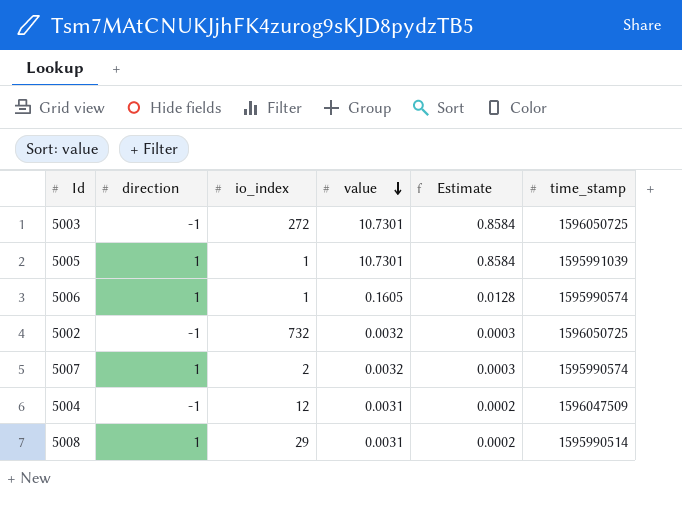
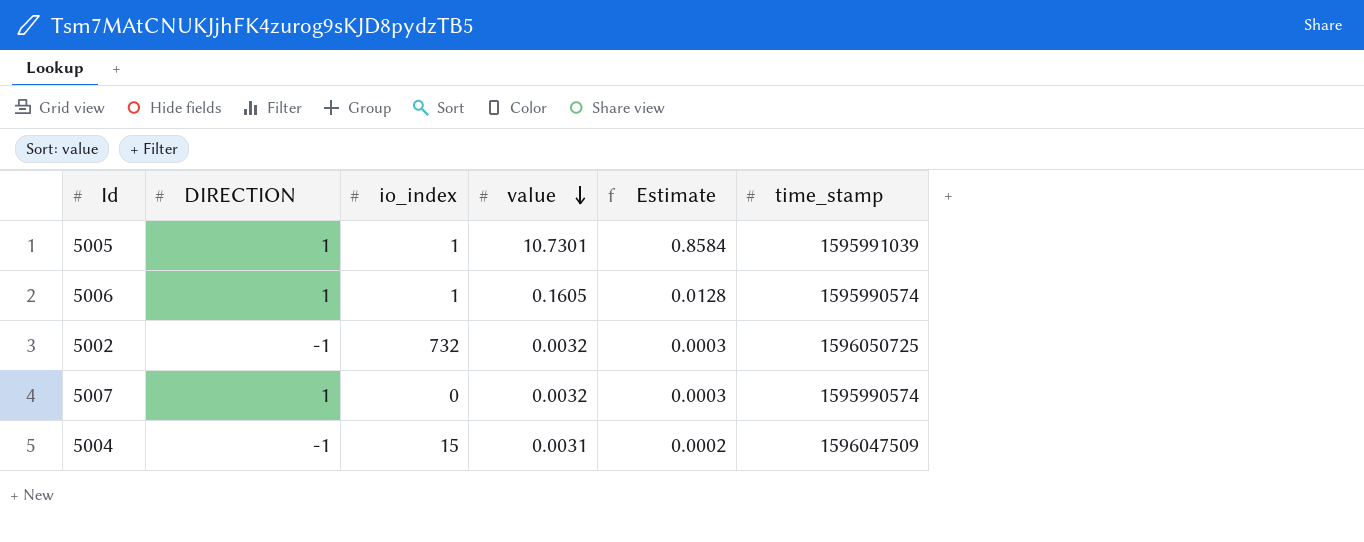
column name: direction -> DIRECTION
row 5003: -1 | 272 | 10.7301 | 0.8584 | 1596050725 -> none
row 5008: 1 | 29 | 0.0031 | 0.0002 | 1595990514 -> none
5007 | io_index: 2 -> 0
5004 | io_index: 12 -> 15

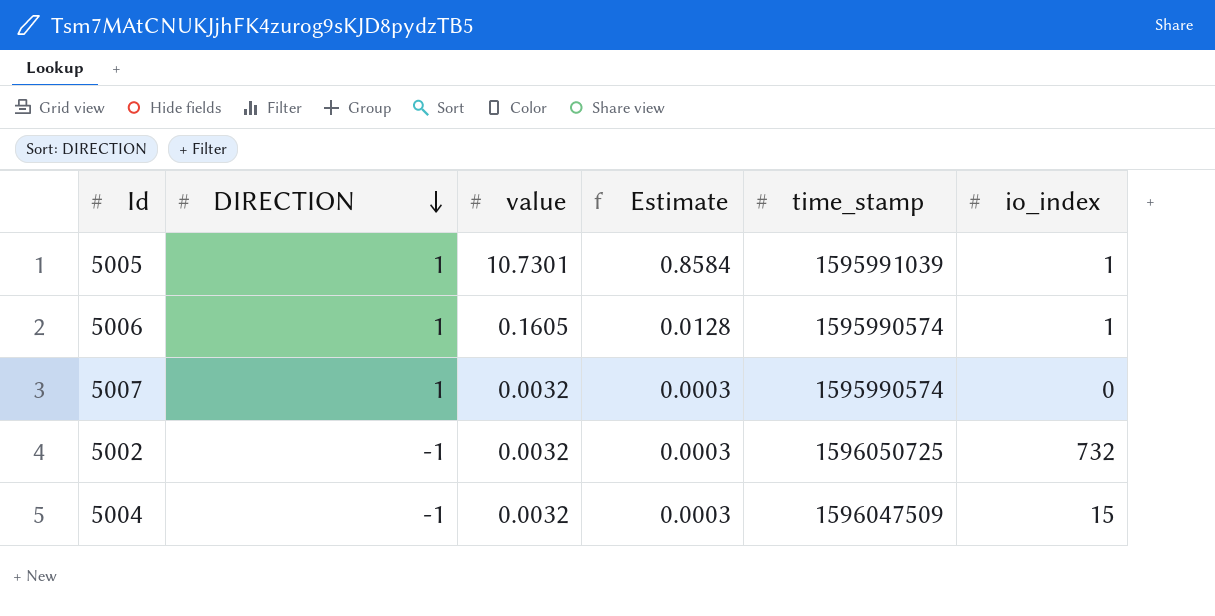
row order: value descending -> DIRECTION descending
column io_index | position: 3 -> 6
5004 | value: 0.0031 -> 0.0032
5004 | Estimate: 0.0002 -> 0.0003

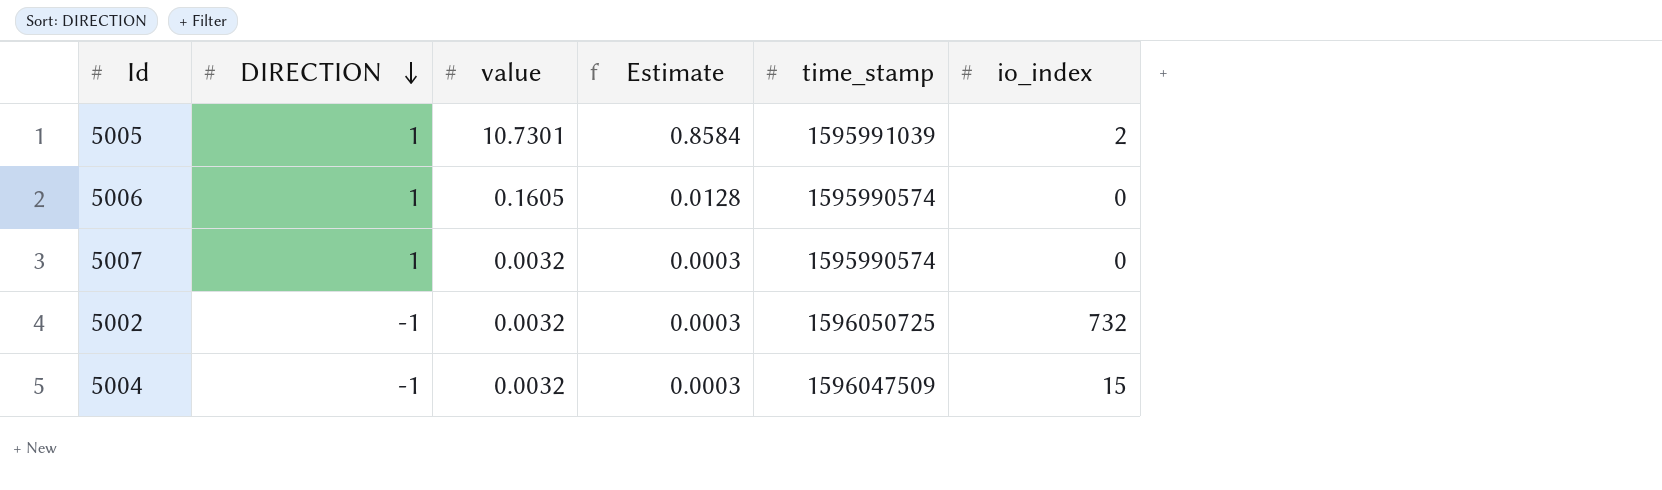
5005 | io_index: 1 -> 2
5006 | io_index: 1 -> 0

